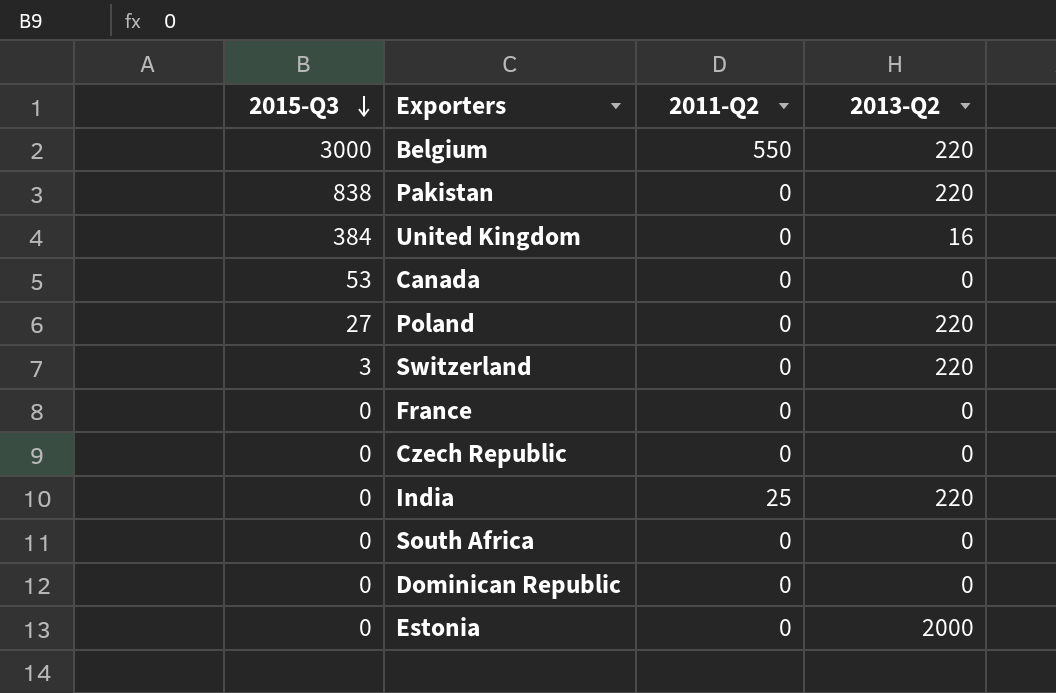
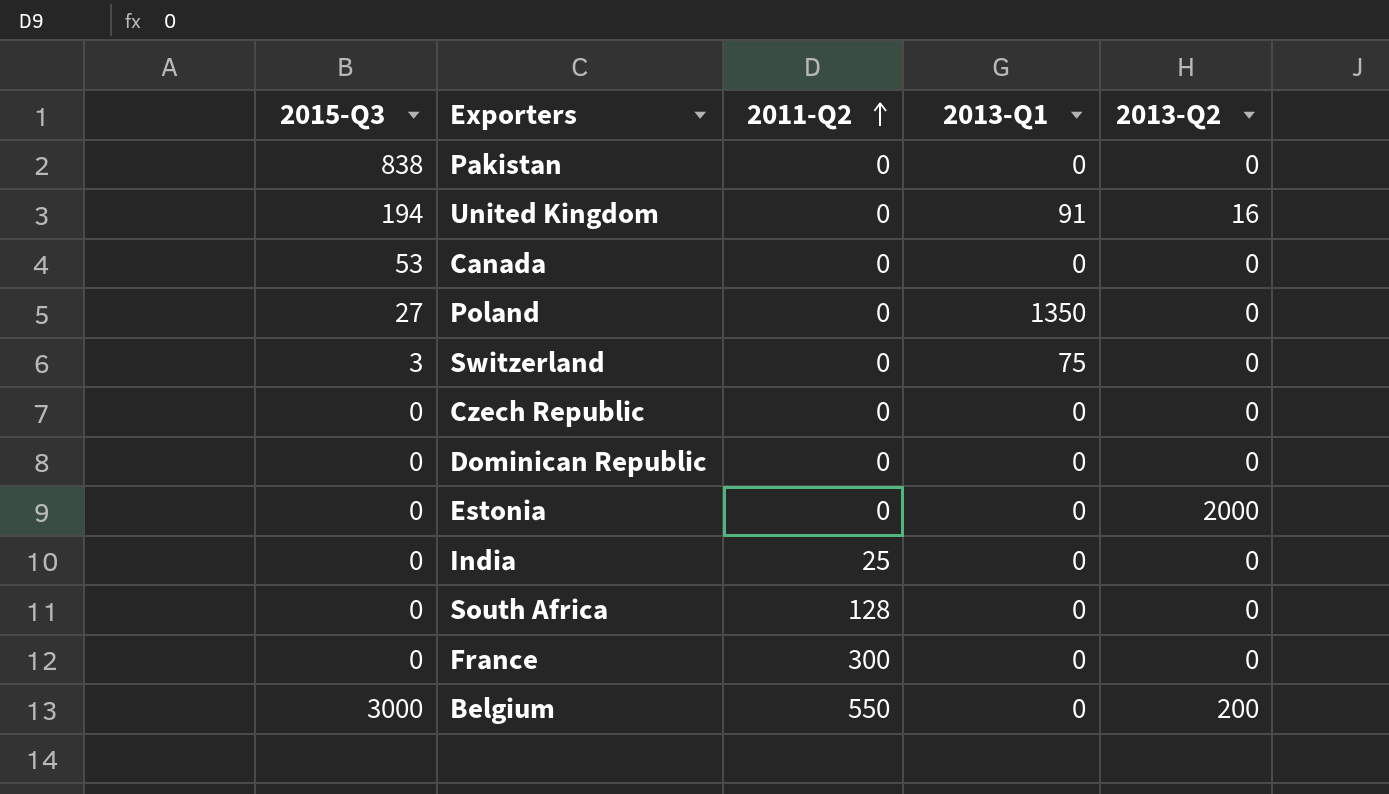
row order: 2015-Q3 descending -> 2011-Q2 ascending
column 2013-Q1 | position: none -> 4
Pakistan | 2013-Q2: 220 -> 0
United Kingdom | 2015-Q3: 384 -> 194
Poland | 2013-Q2: 220 -> 0
Switzerland | 2013-Q2: 220 -> 0
India | 2013-Q2: 220 -> 0
South Africa | 2011-Q2: 0 -> 128
France | 2011-Q2: 0 -> 300
Belgium | 2013-Q2: 220 -> 200

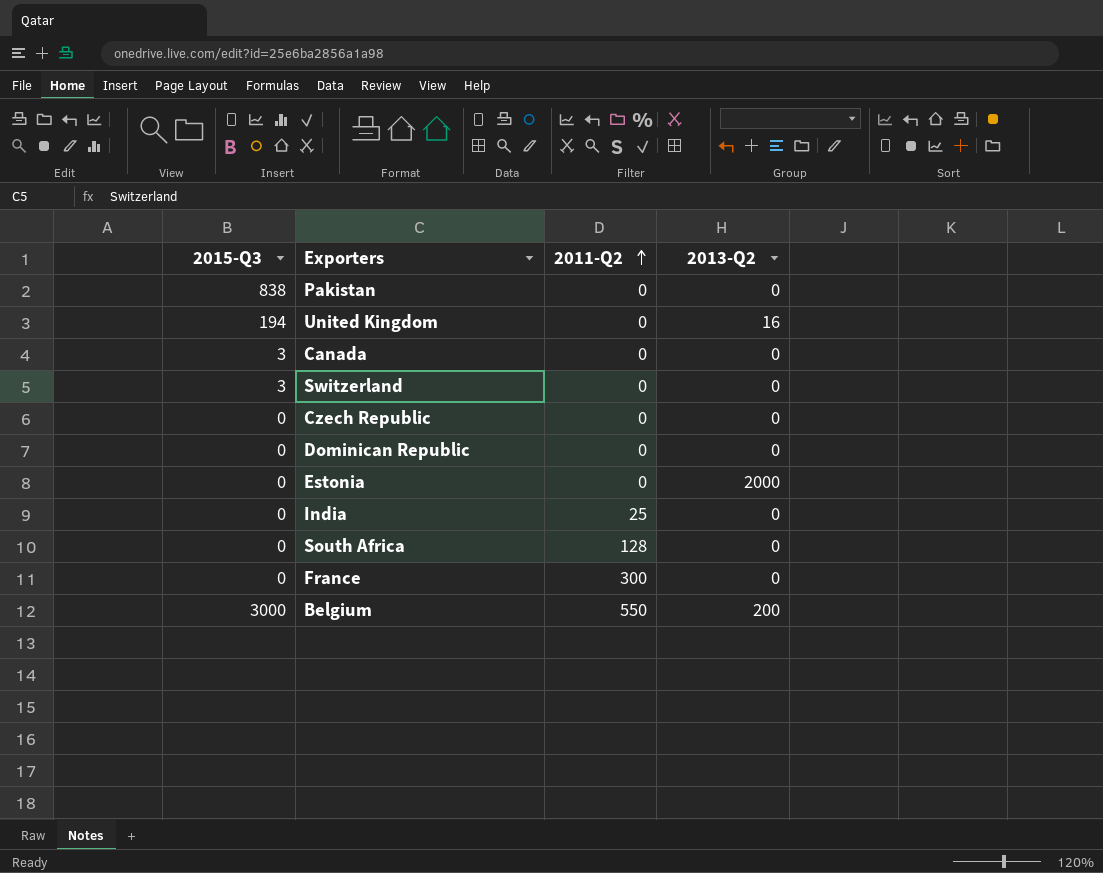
column 2013-Q1 | position: 4 -> none
row Poland: 27 | 0 | 1350 | 0 -> none
Canada | 2015-Q3: 53 -> 3

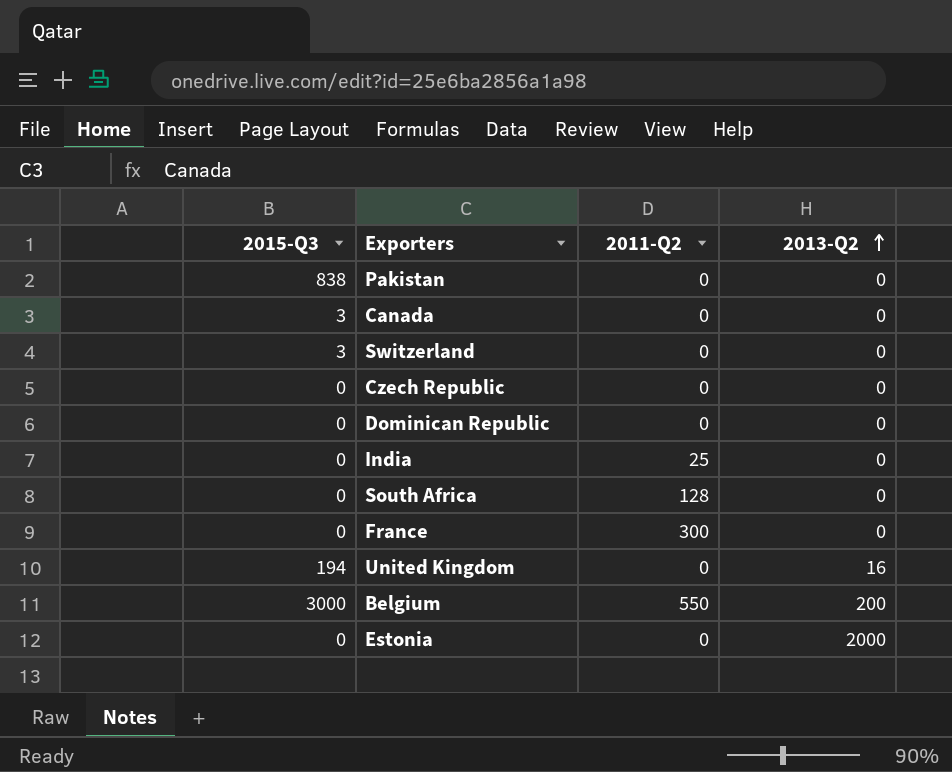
row order: 2011-Q2 ascending -> 2013-Q2 ascending

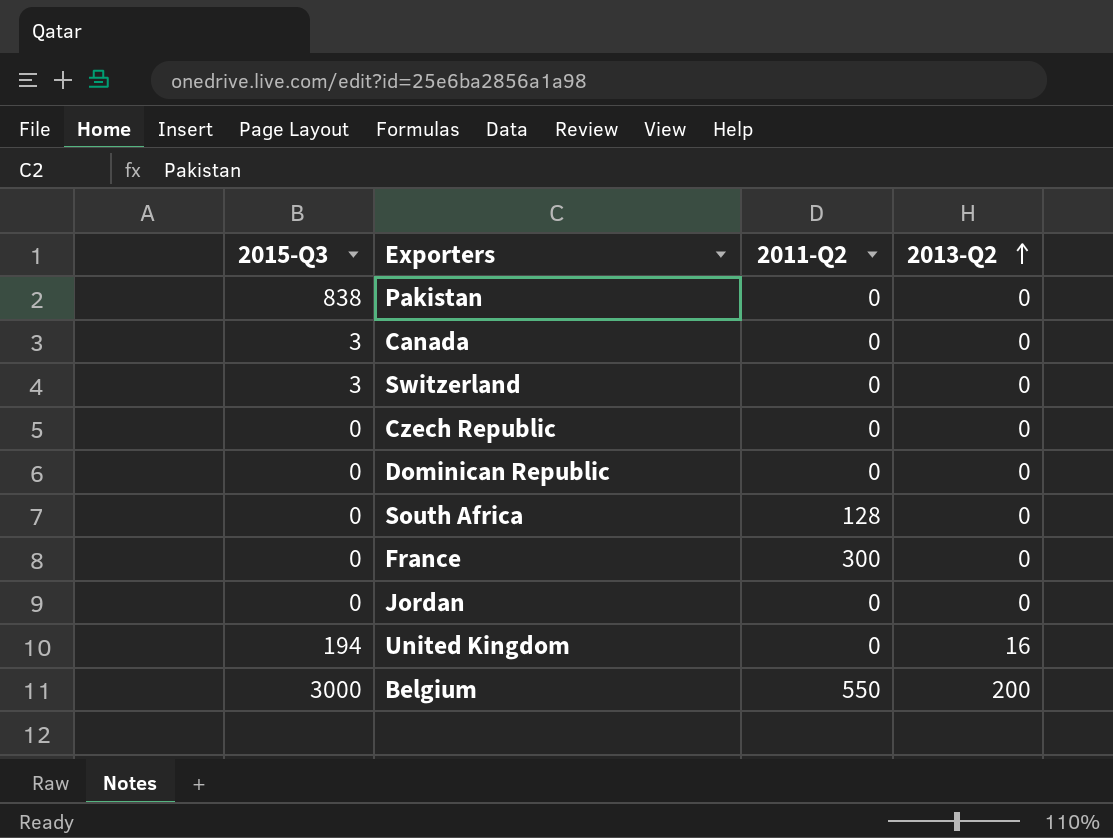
row India: 0 | 25 | 0 -> none
row Estonia: 0 | 0 | 2000 -> none
row Jordan: none -> 0 | 0 | 0

